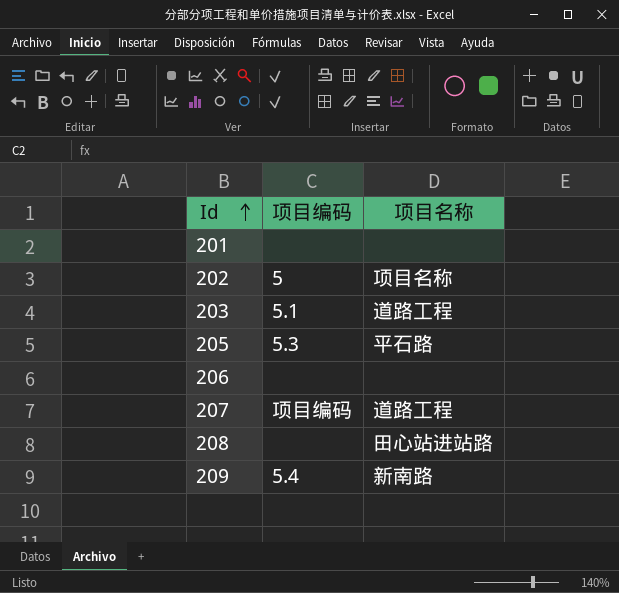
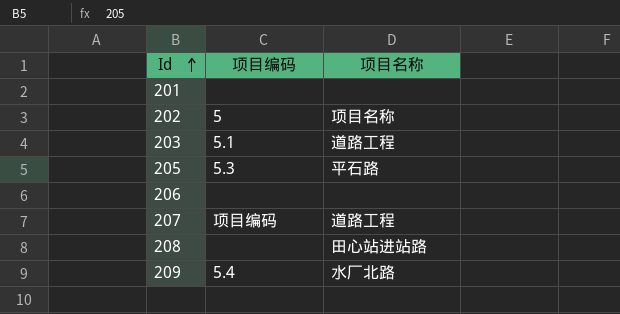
209 | 项目名称: 新南路 -> 水厂北路

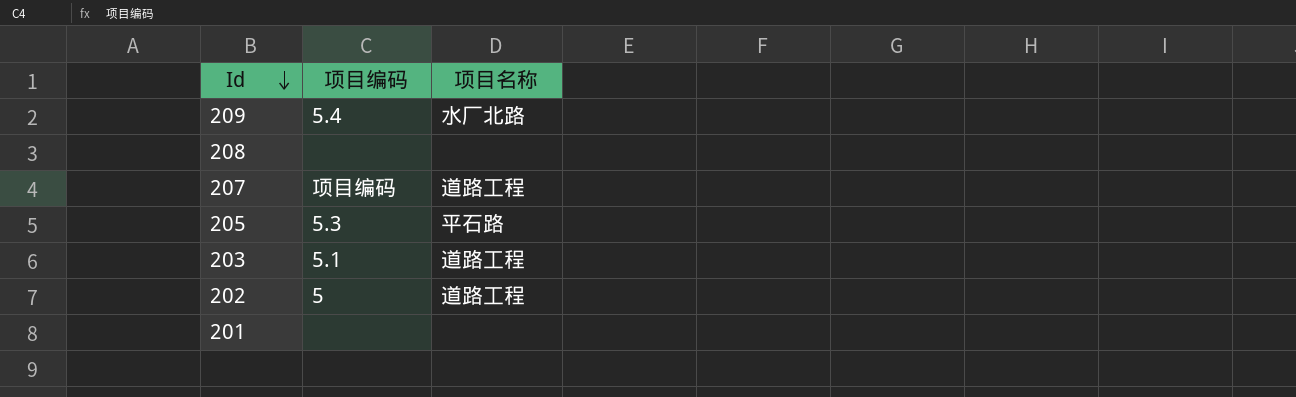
row order: Id ascending -> Id descending
row 206: none | none -> none
208 | 项目名称: 田心站进站路 -> none
202 | 项目名称: 项目名称 -> 道路工程

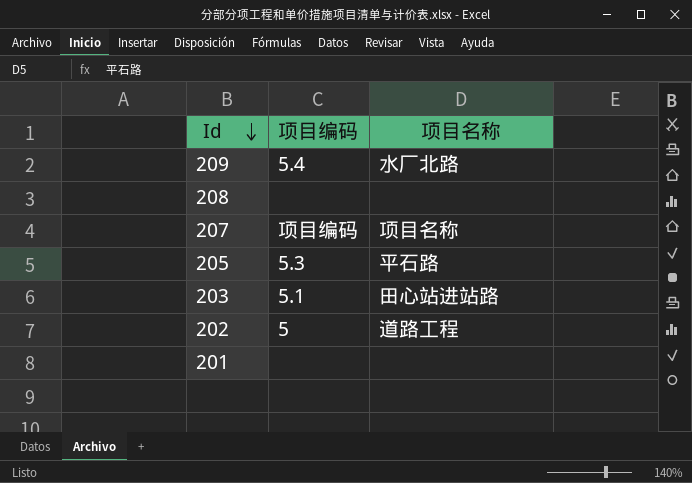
207 | 项目名称: 道路工程 -> 项目名称
203 | 项目名称: 道路工程 -> 田心站进站路

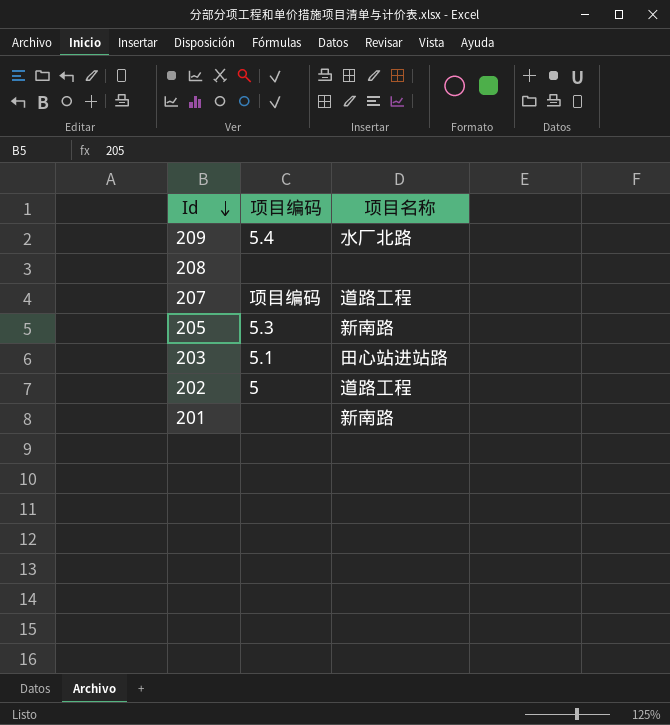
207 | 项目名称: 项目名称 -> 道路工程
205 | 项目名称: 平石路 -> 新南路
201 | 项目名称: none -> 新南路

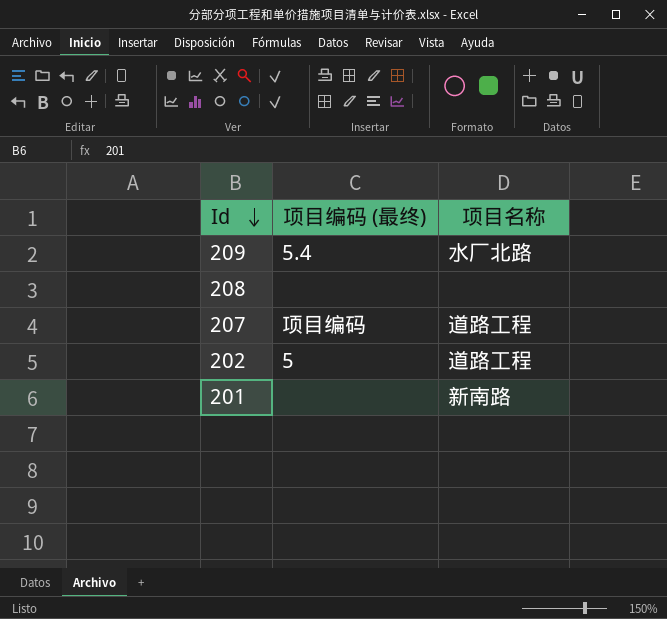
column name: 项目编码 -> 项目编码 (最终)
row 205: 5.3 | 新南路 -> none
row 203: 5.1 | 田心站进站路 -> none

